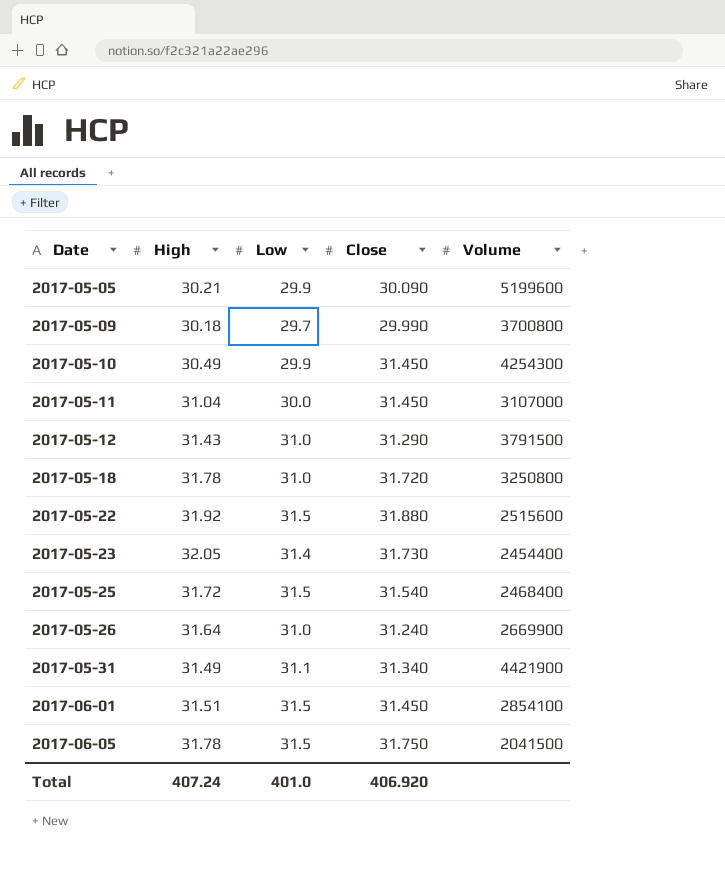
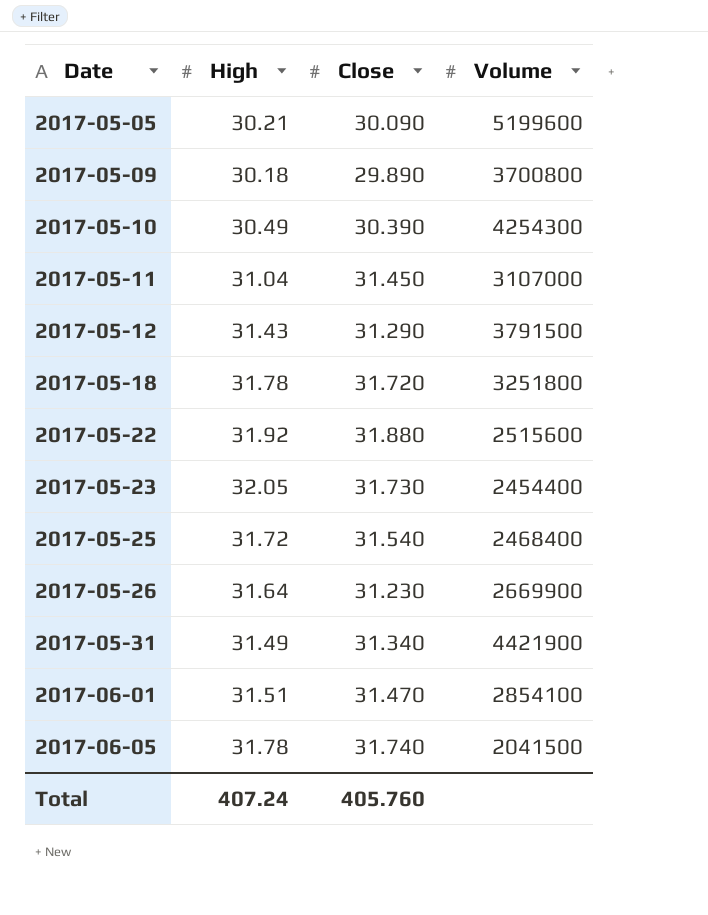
column Low | position: 3 -> none
2017-05-09 | Close: 29.990 -> 29.890
2017-05-10 | Close: 31.450 -> 30.390
2017-05-18 | Volume: 3250800 -> 3251800
2017-05-26 | Close: 31.240 -> 31.230
2017-06-01 | Close: 31.450 -> 31.470
2017-06-05 | Close: 31.750 -> 31.740
Total | Close: 406.920 -> 405.760

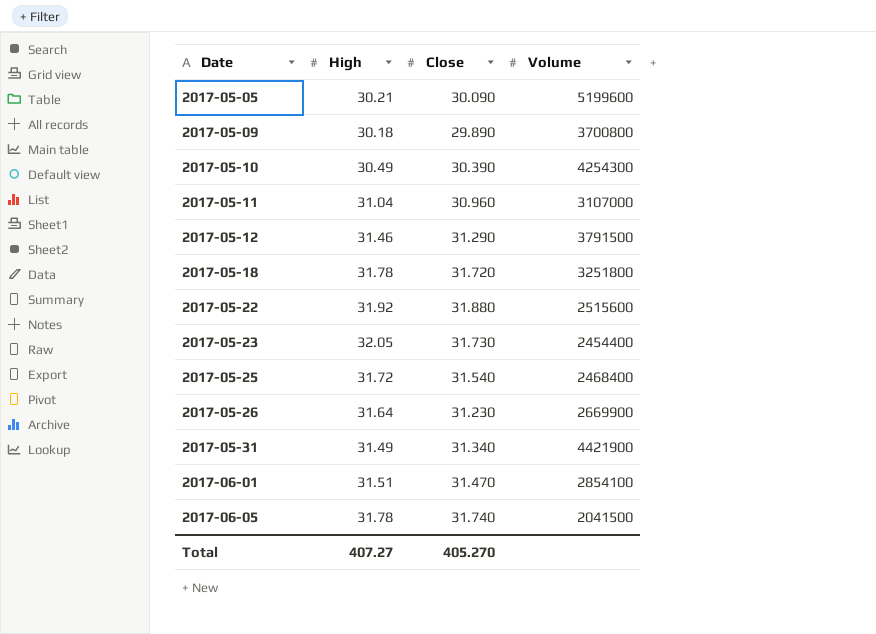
2017-05-11 | Close: 31.450 -> 30.960
2017-05-12 | High: 31.43 -> 31.46
Total | High: 407.24 -> 407.27
Total | Close: 405.760 -> 405.270

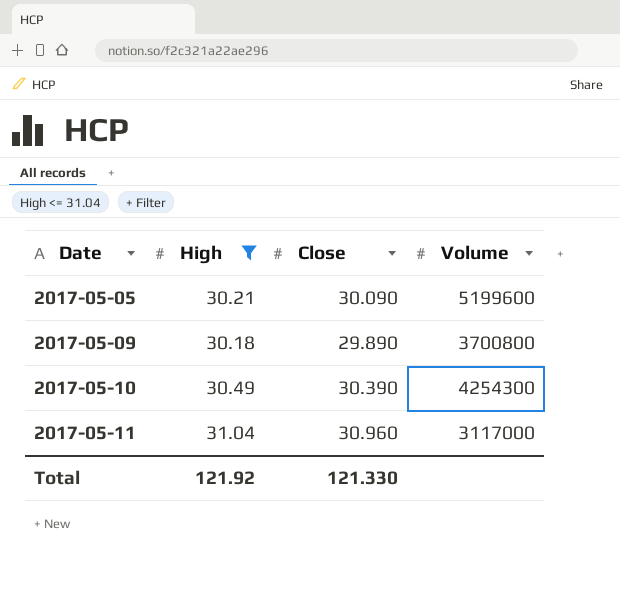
filter: none -> High <= 31.04
2017-05-11 | Volume: 3107000 -> 3117000
Total | High: 407.27 -> 121.92
Total | Close: 405.270 -> 121.330

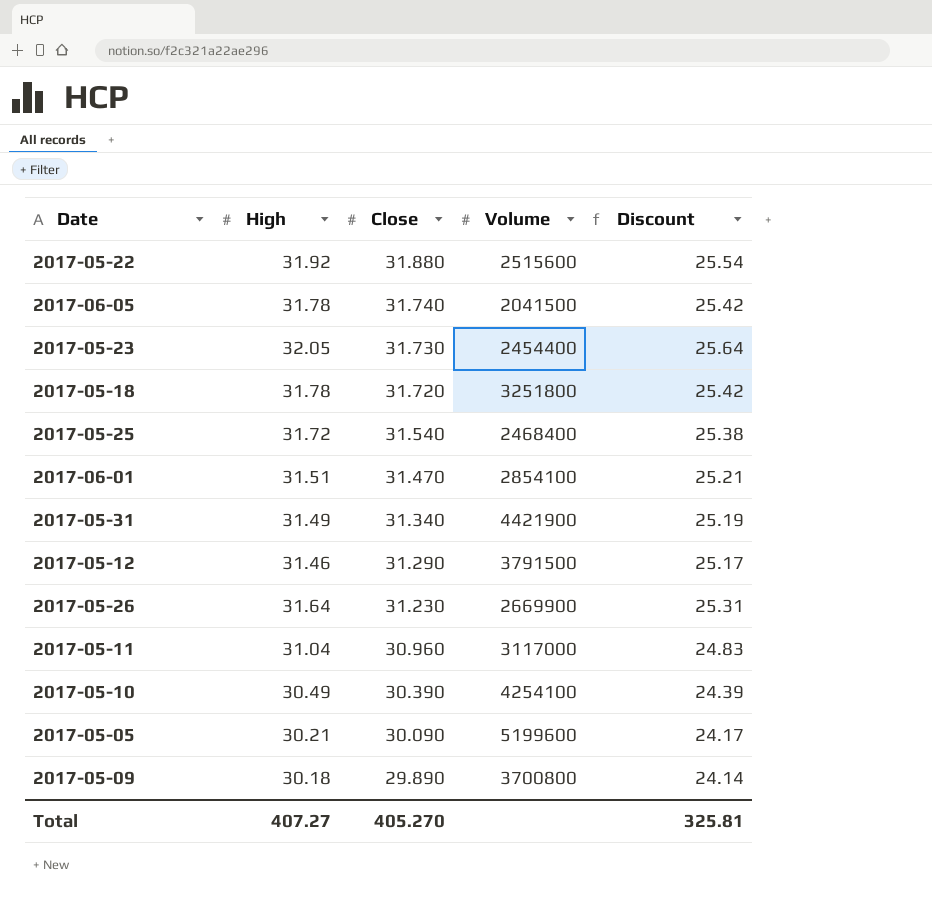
filter: High <= 31.04 -> none
row order: Date ascending -> Close descending
column Discount | formula: none -> [High] * 0.8
2017-05-10 | Volume: 4254300 -> 4254100
Total | High: 121.92 -> 407.27
Total | Close: 121.330 -> 405.270

